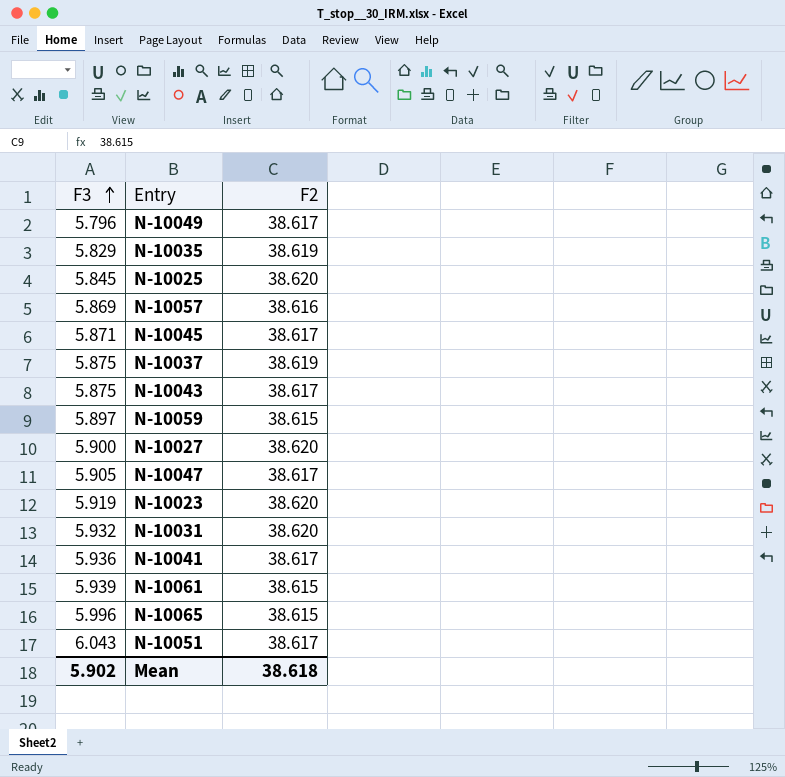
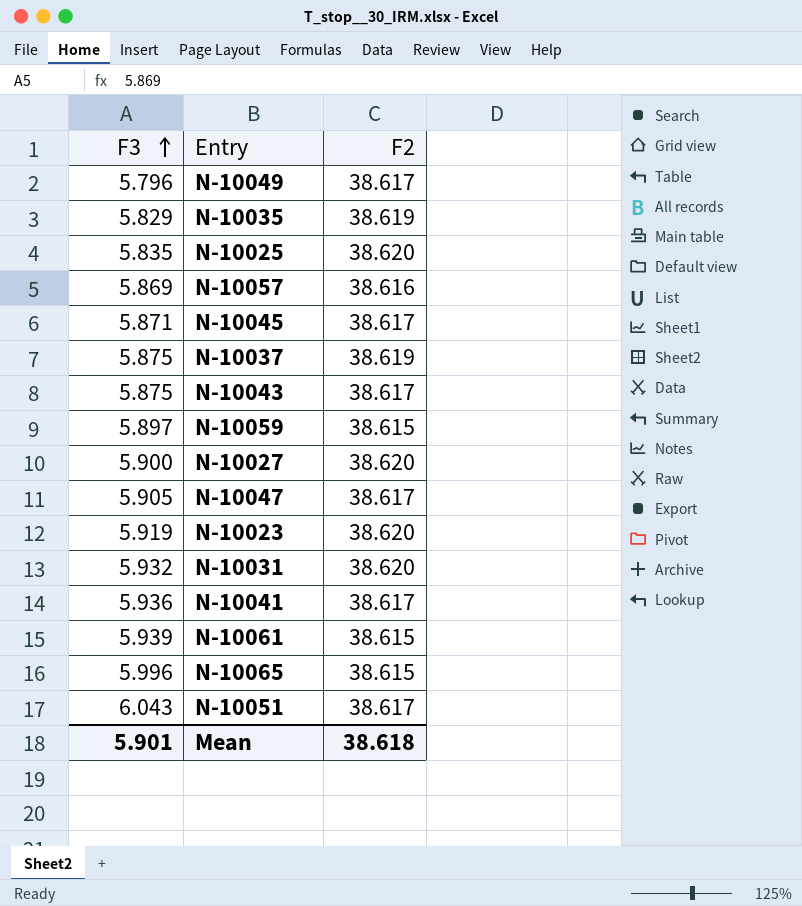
N-10025 | F3: 5.845 -> 5.835
Mean | F3: 5.902 -> 5.901

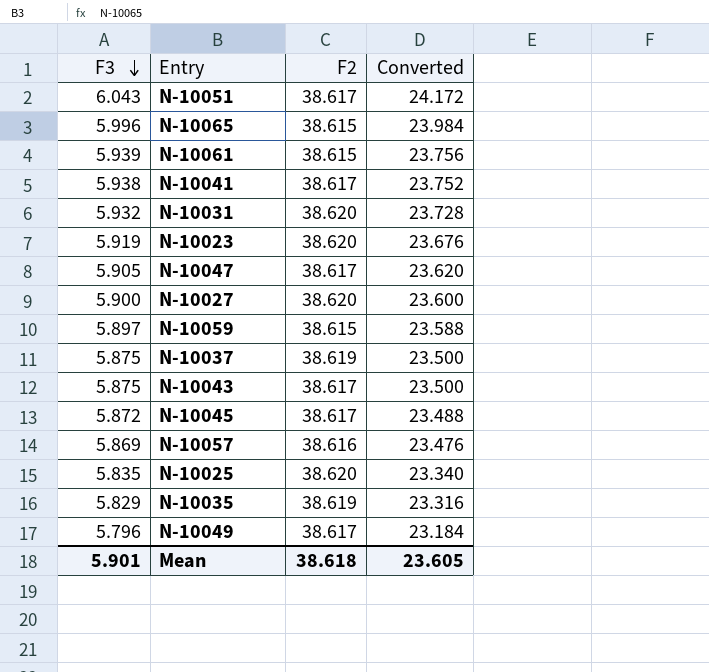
row order: F3 ascending -> F3 descending
column Converted | formula: none -> [F3] * 4
N-10041 | F3: 5.936 -> 5.938
N-10045 | F3: 5.871 -> 5.872

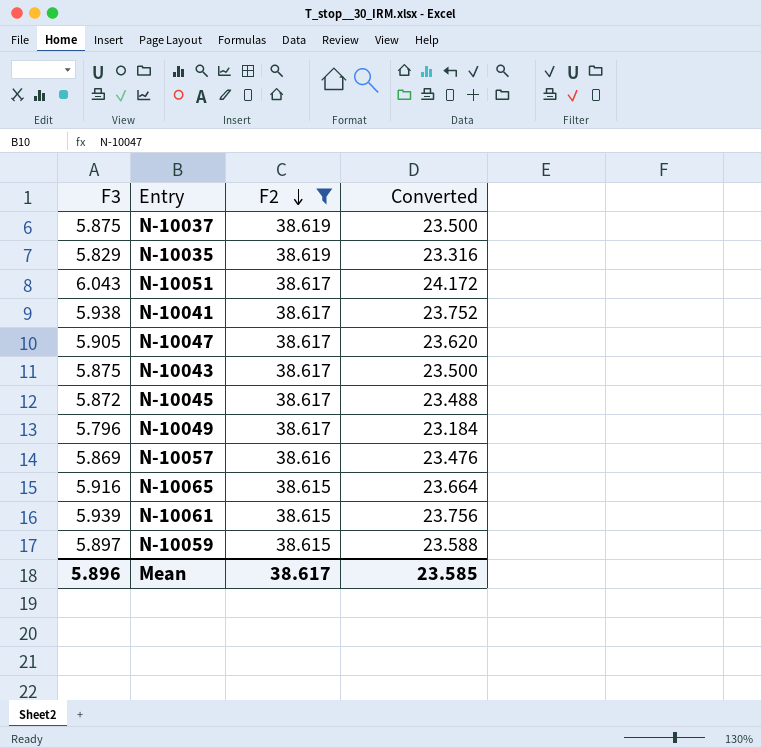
filter: none -> F2 != 38.620
row order: F3 descending -> F2 descending
N-10065 | F3: 5.996 -> 5.916
N-10065 | Converted: 23.984 -> 23.664
Mean | F3: 5.901 -> 5.896
Mean | F2: 38.618 -> 38.617
Mean | Converted: 23.605 -> 23.585

